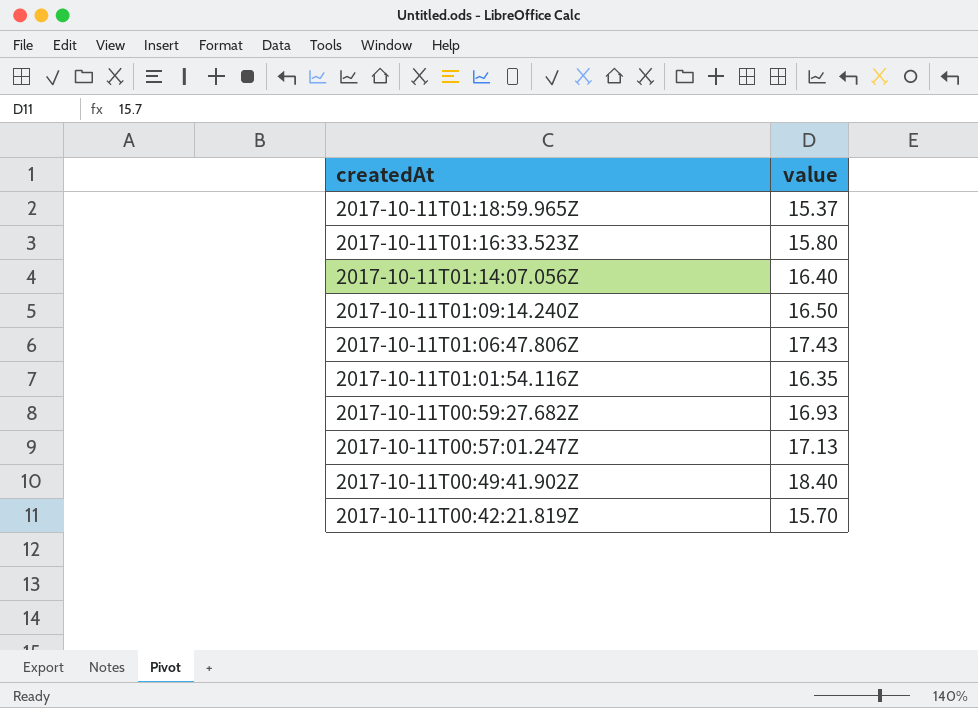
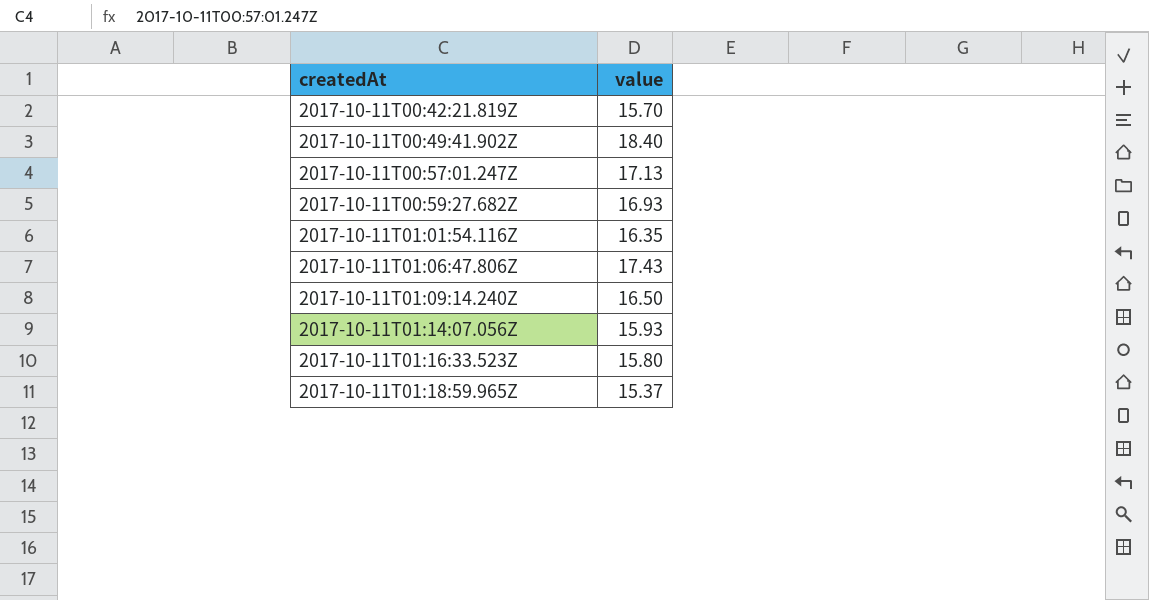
row order: createdAt descending -> createdAt ascending
2017-10-11T01:14:07.056Z | value: 16.40 -> 15.93

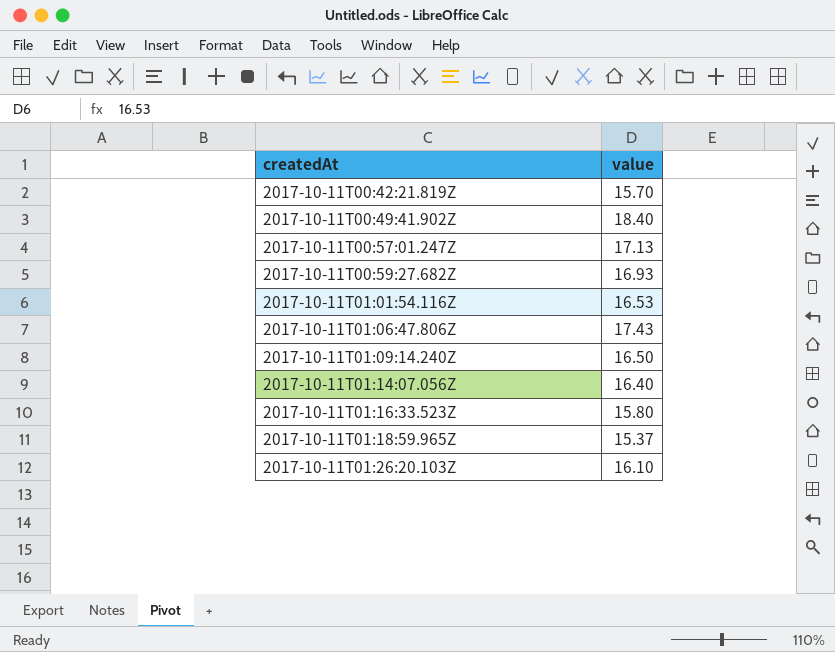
2017-10-11T01:01:54.116Z | value: 16.35 -> 16.53
2017-10-11T01:14:07.056Z | value: 15.93 -> 16.40
row 2017-10-11T01:26:20.103Z: none -> 16.10

